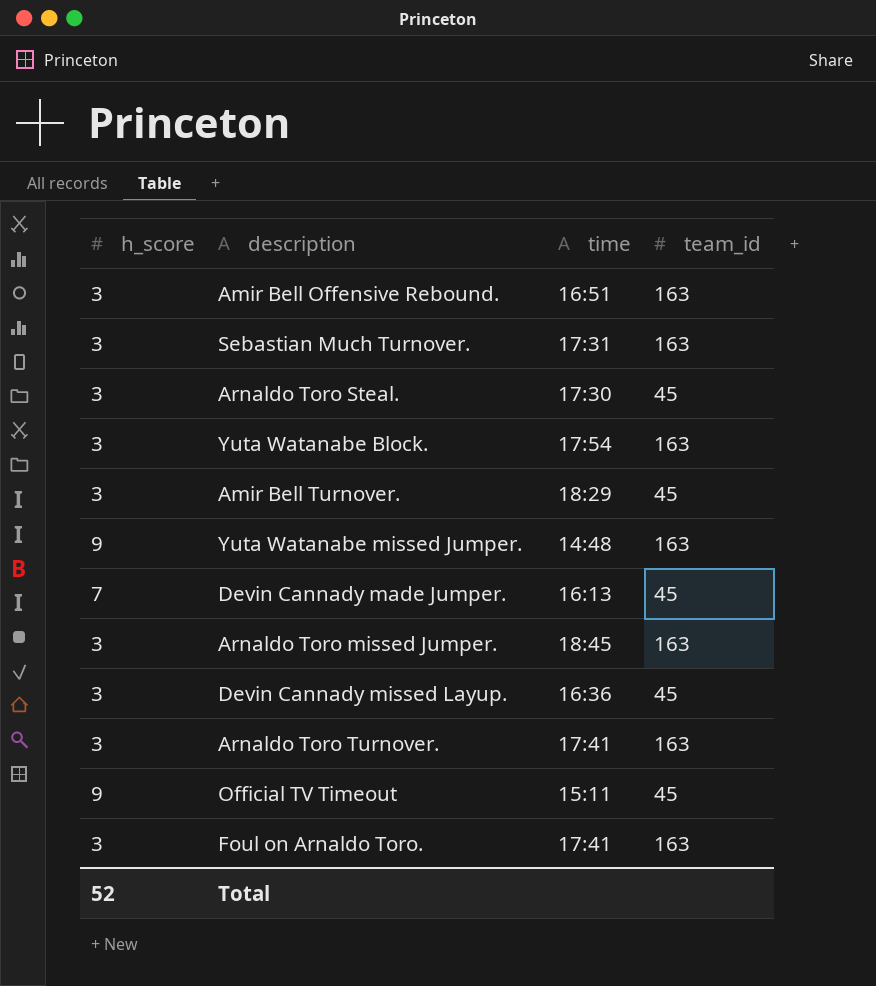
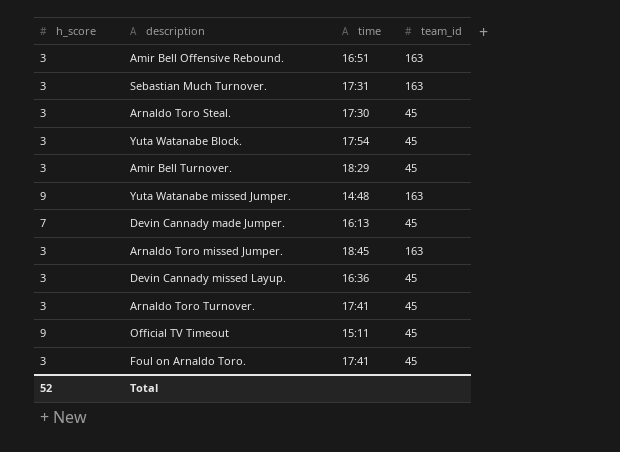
Yuta Watanabe Block. | team_id: 163 -> 45
Arnaldo Toro Turnover. | team_id: 163 -> 45
Foul on Arnaldo Toro. | team_id: 163 -> 45

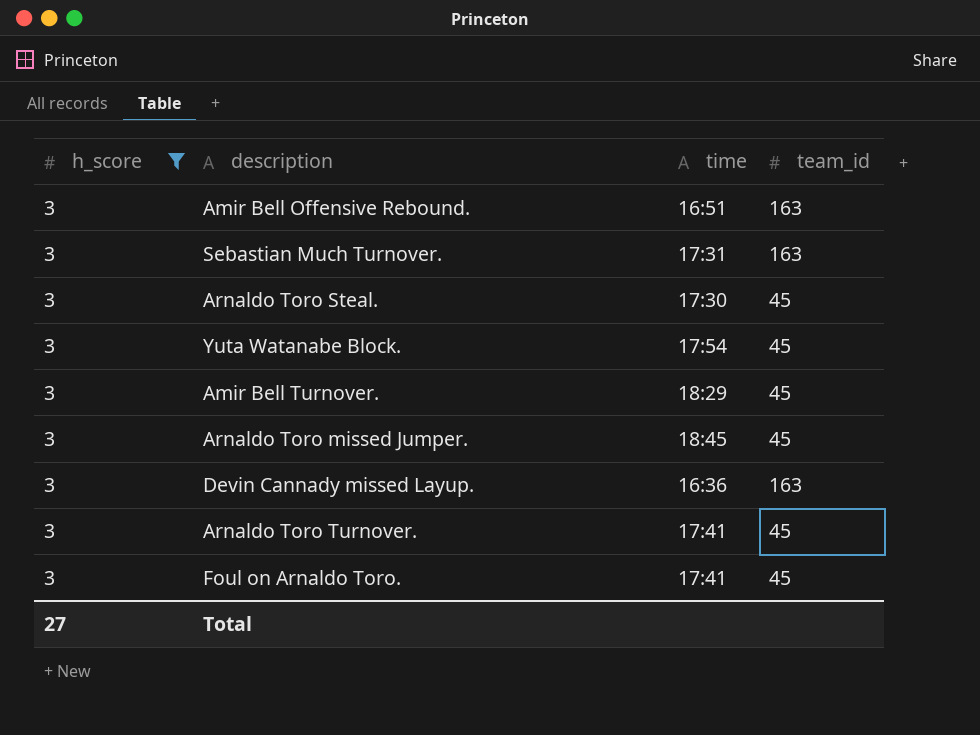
filter: none -> h_score = 3
Arnaldo Toro missed Jumper. | team_id: 163 -> 45
Devin Cannady missed Layup. | team_id: 45 -> 163
Total | h_score: 52 -> 27

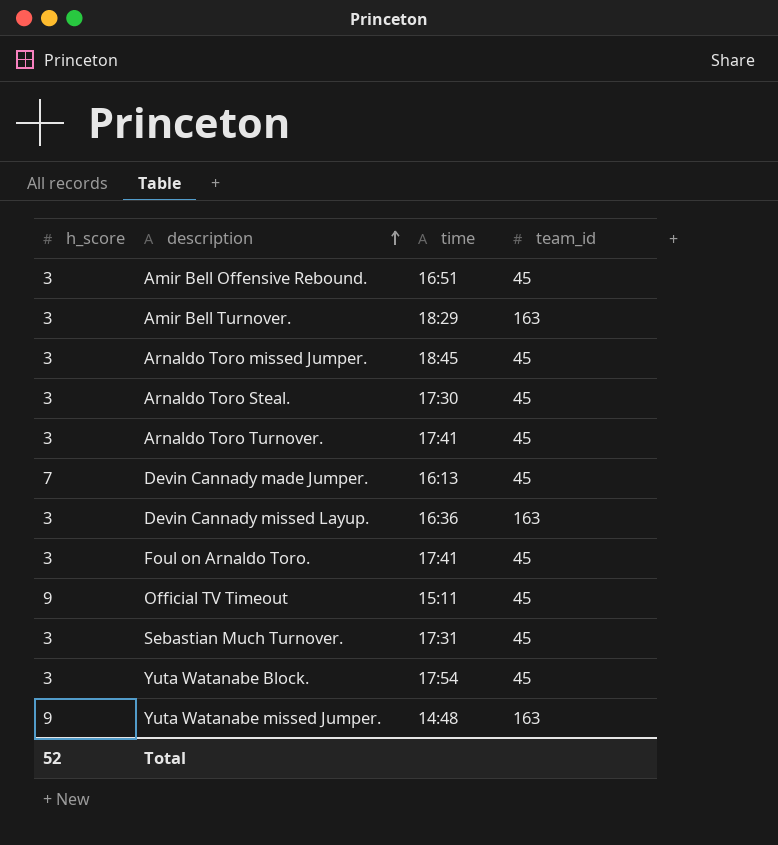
filter: h_score = 3 -> none
row order: none -> description ascending
Amir Bell Offensive Rebound. | team_id: 163 -> 45
Amir Bell Turnover. | team_id: 45 -> 163
Sebastian Much Turnover. | team_id: 163 -> 45
Total | h_score: 27 -> 52

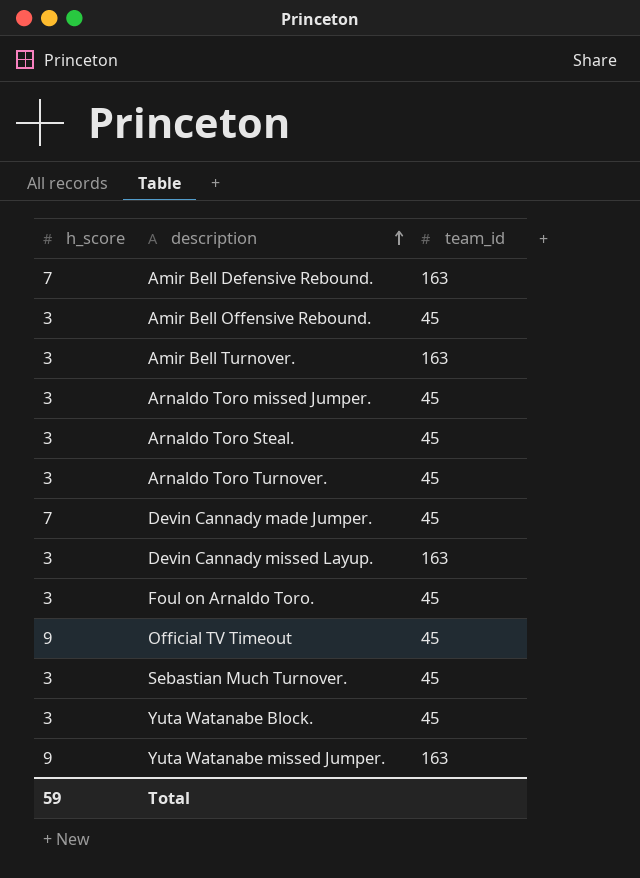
column time | position: 3 -> none
row Amir Bell Defensive Rebound.: none -> 7 | 163
Total | h_score: 52 -> 59

